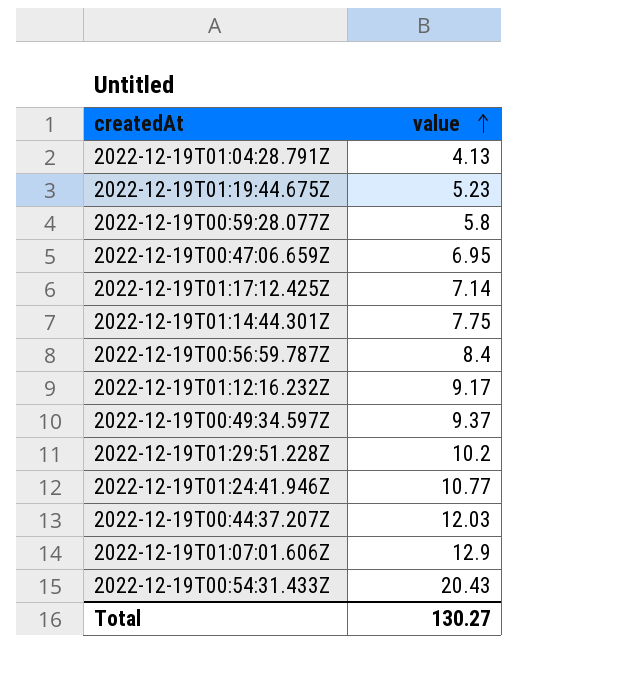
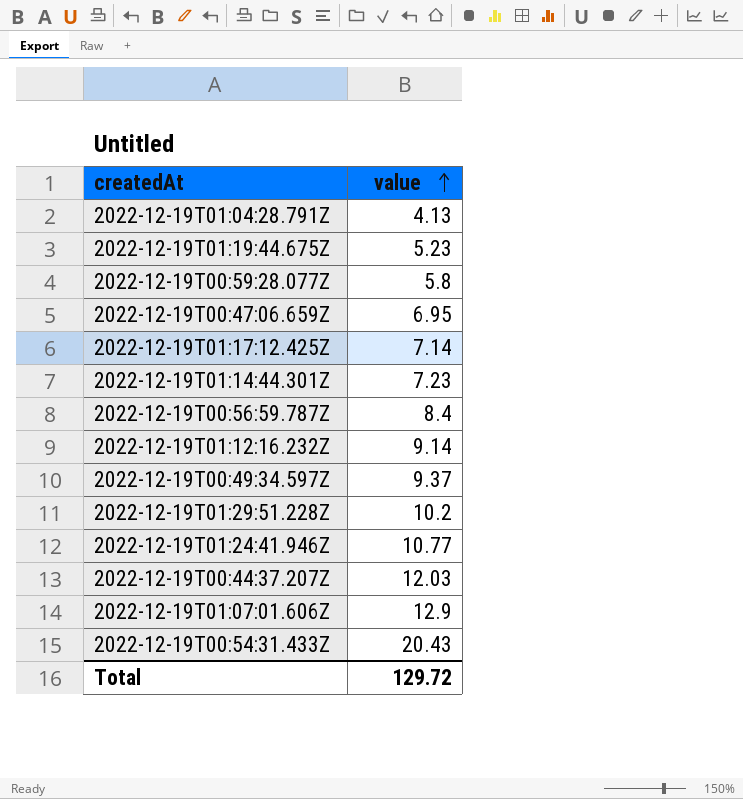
2022-12-19T01:14:44.301Z | value: 7.75 -> 7.23
2022-12-19T01:12:16.232Z | value: 9.17 -> 9.14
Total | value: 130.27 -> 129.72

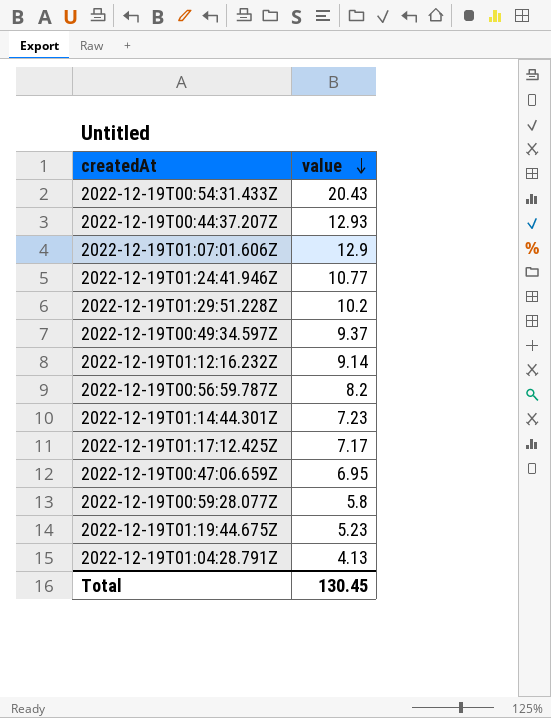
row order: value ascending -> value descending
2022-12-19T00:44:37.207Z | value: 12.03 -> 12.93
2022-12-19T00:56:59.787Z | value: 8.4 -> 8.2
2022-12-19T01:17:12.425Z | value: 7.14 -> 7.17
Total | value: 129.72 -> 130.45

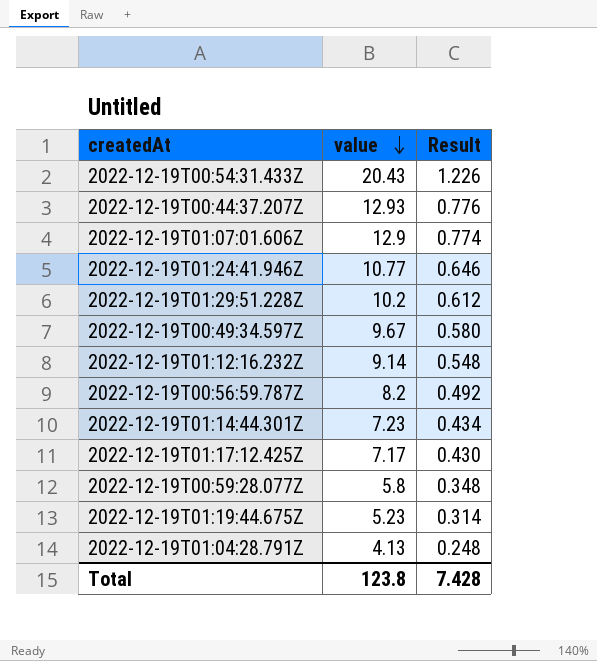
column Result | formula: none -> [value] * 0.06
row 2022-12-19T00:47:06.659Z: 6.95 -> none
2022-12-19T00:49:34.597Z | value: 9.37 -> 9.67
Total | value: 130.45 -> 123.8

